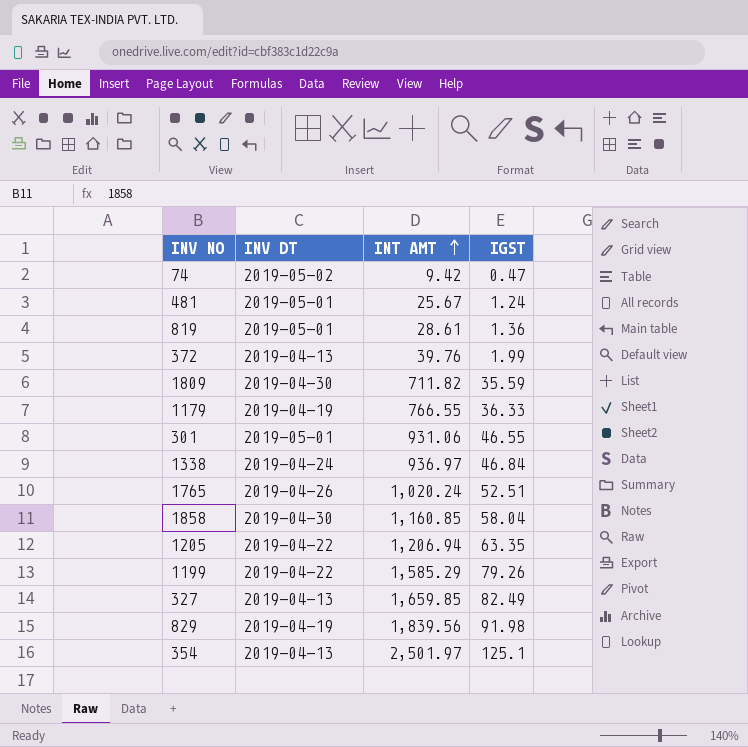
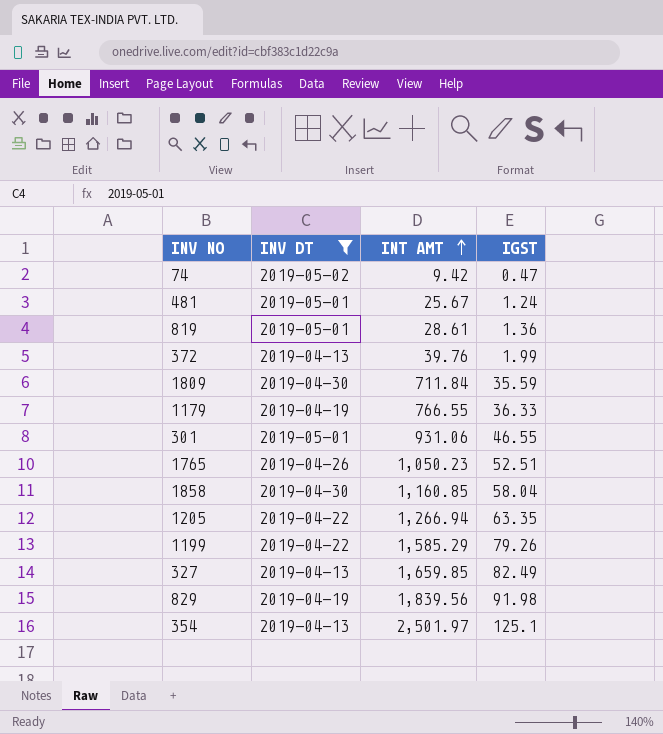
filter: none -> INV DT != 2019-04-24
1809 | INT AMT: 711.82 -> 711.84
1765 | INT AMT: 1,020.24 -> 1,050.23
1205 | INT AMT: 1,206.94 -> 1,266.94

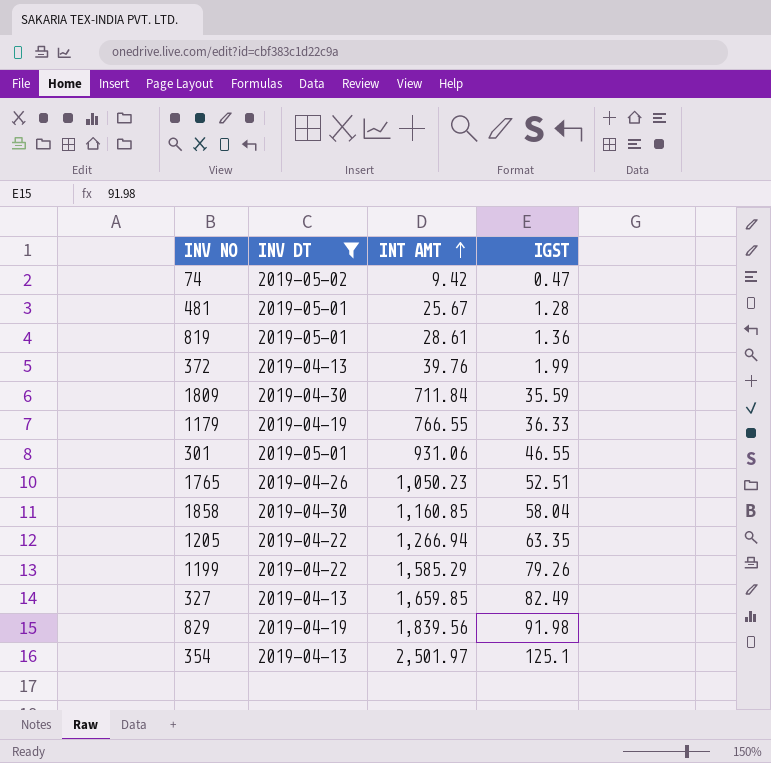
481 | IGST: 1.24 -> 1.28

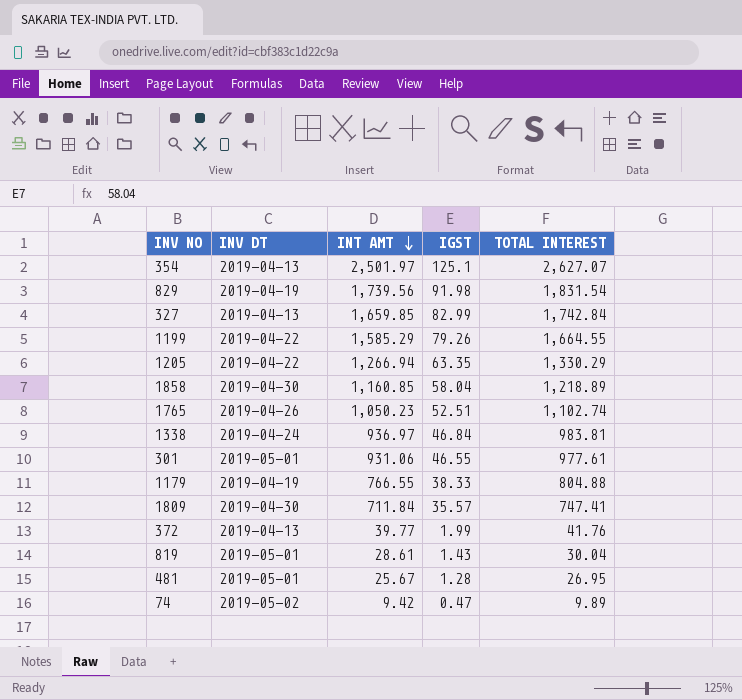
filter: INV DT != 2019-04-24 -> none
row order: INT AMT ascending -> INT AMT descending
column TOTAL INTEREST | formula: none -> [INT AMT] + [IGST]
829 | INT AMT: 1,839.56 -> 1,739.56
327 | IGST: 82.49 -> 82.99
1179 | IGST: 36.33 -> 38.33
1809 | IGST: 35.59 -> 35.57
372 | INT AMT: 39.76 -> 39.77
819 | IGST: 1.36 -> 1.43

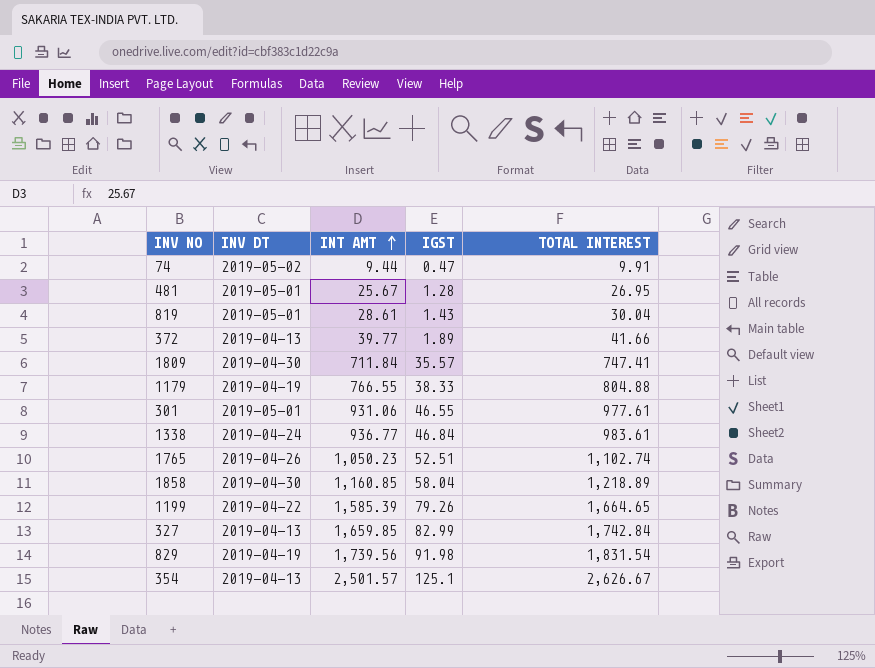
row order: INT AMT descending -> INT AMT ascending
row 1205: 2019-04-22 | 1,266.94 | 63.35 | 1,330.29 -> none
74 | INT AMT: 9.42 -> 9.44
74 | TOTAL INTEREST: 9.89 -> 9.91
372 | IGST: 1.99 -> 1.89
372 | TOTAL INTEREST: 41.76 -> 41.66
1338 | INT AMT: 936.97 -> 936.77
1338 | TOTAL INTEREST: 983.81 -> 983.61
1199 | INT AMT: 1,585.29 -> 1,585.39
1199 | TOTAL INTEREST: 1,664.55 -> 1,664.65
354 | INT AMT: 2,501.97 -> 2,501.57
354 | TOTAL INTEREST: 2,627.07 -> 2,626.67

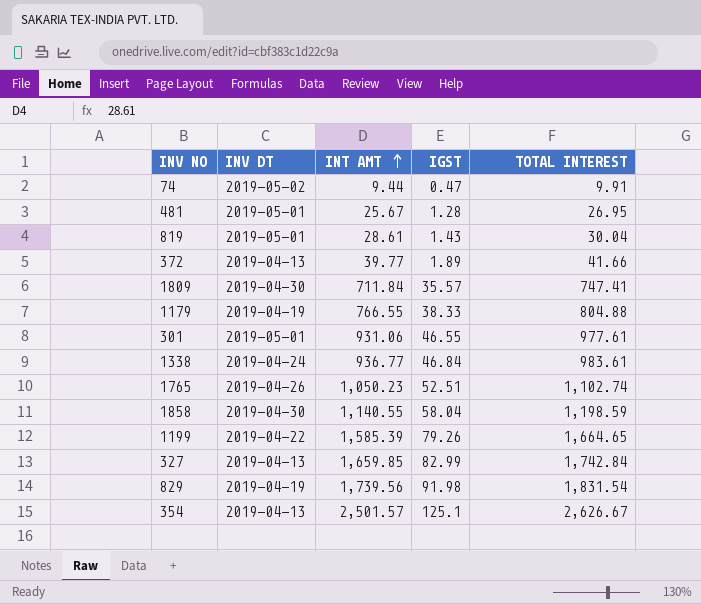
1858 | INT AMT: 1,160.85 -> 1,140.55
1858 | TOTAL INTEREST: 1,218.89 -> 1,198.59

